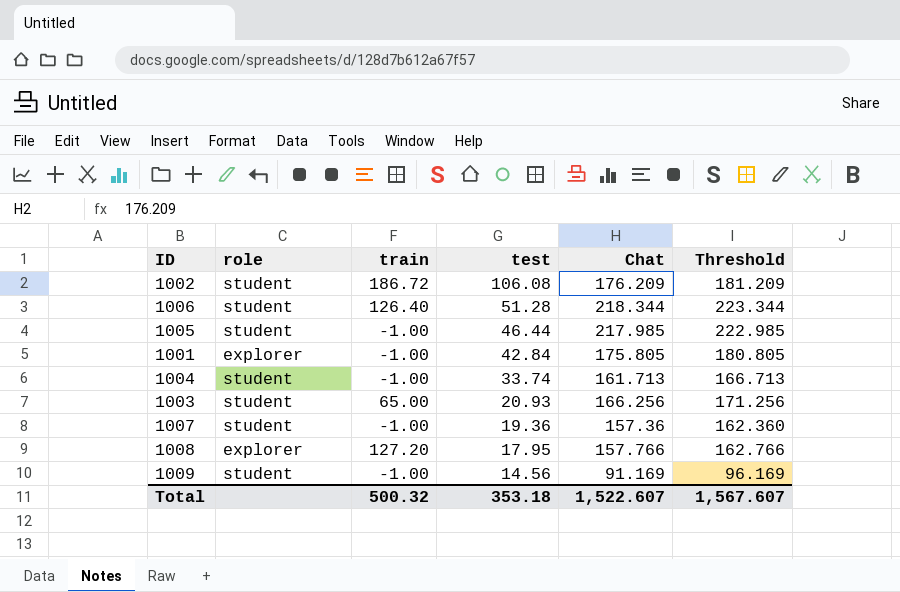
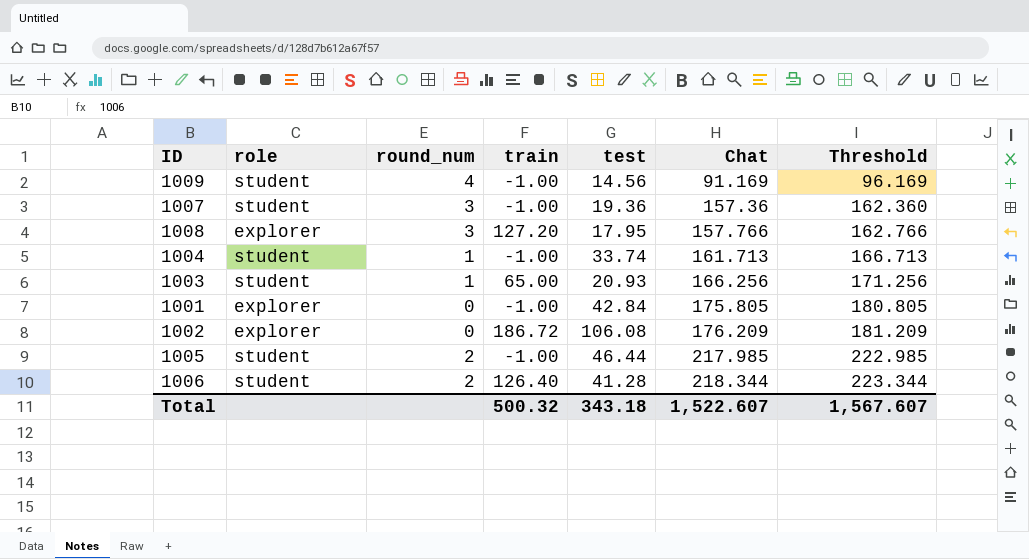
row order: test descending -> Chat ascending
column round_num | position: none -> 3
1002 | role: student -> explorer
1006 | test: 51.28 -> 41.28
Total | test: 353.18 -> 343.18

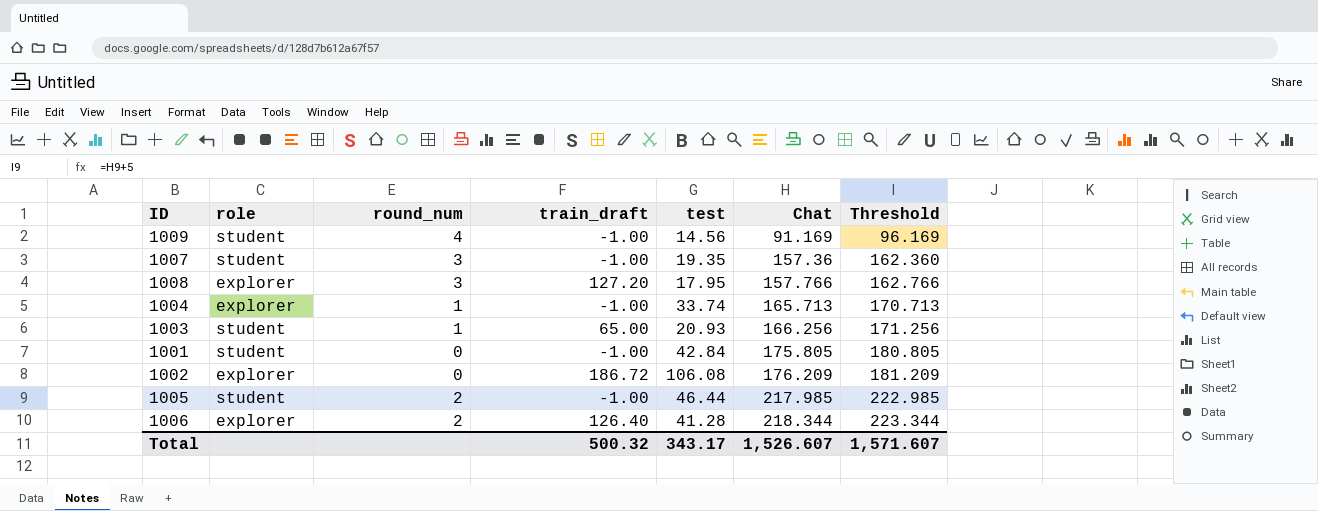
column name: train -> train_draft
1007 | test: 19.36 -> 19.35
1004 | role: student -> explorer
1004 | Chat: 161.713 -> 165.713
1004 | Threshold: 166.713 -> 170.713
1001 | role: explorer -> student
1006 | role: student -> explorer
Total | test: 343.18 -> 343.17
Total | Chat: 1,522.607 -> 1,526.607
Total | Threshold: 1,567.607 -> 1,571.607

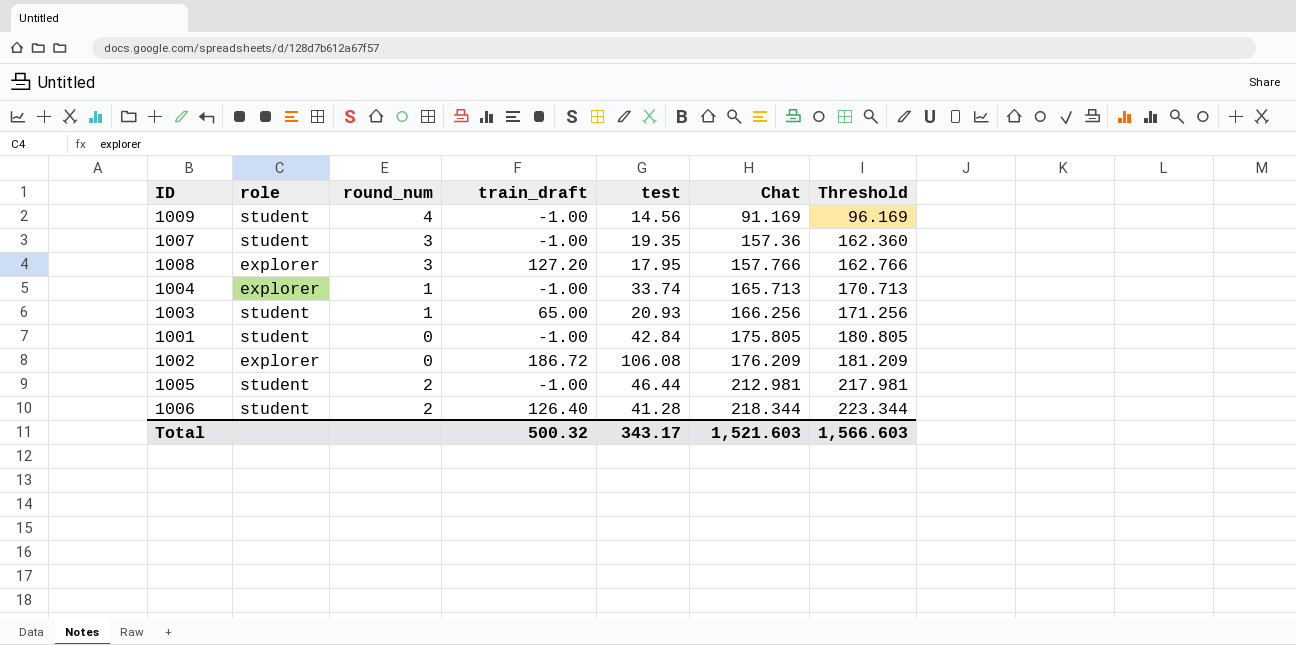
1005 | Chat: 217.985 -> 212.981
1005 | Threshold: 222.985 -> 217.981
1006 | role: explorer -> student
Total | Chat: 1,526.607 -> 1,521.603
Total | Threshold: 1,571.607 -> 1,566.603

